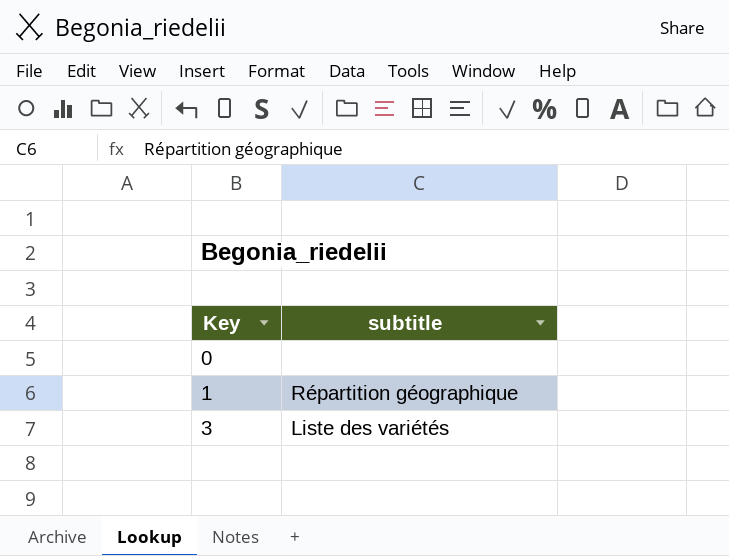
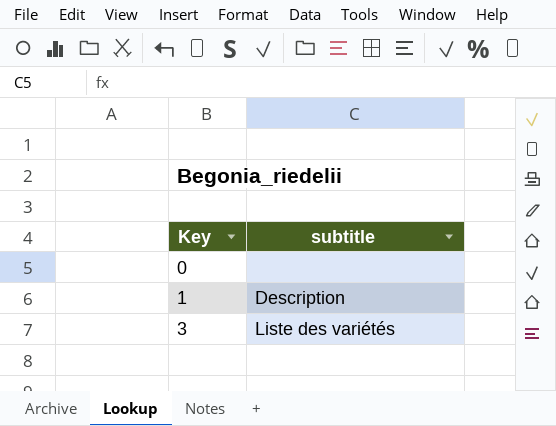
1 | subtitle: Répartition géographique -> Description

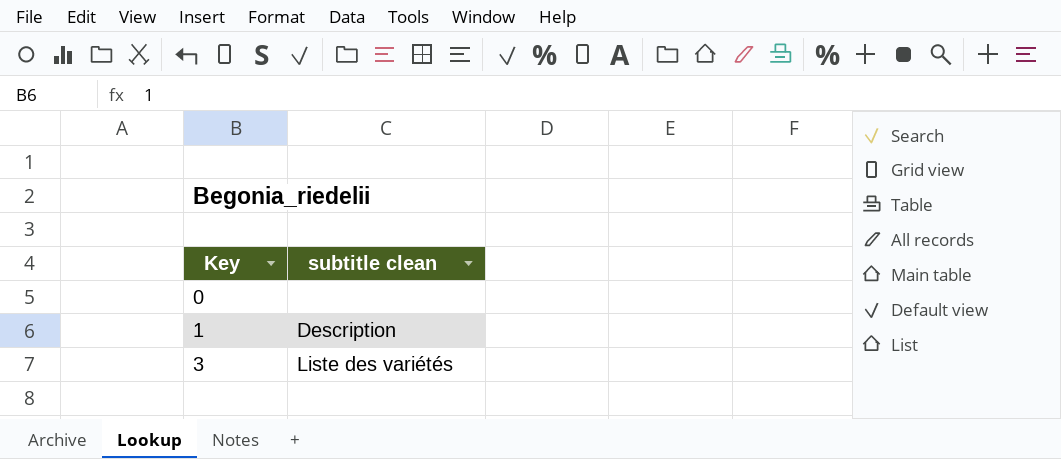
column name: subtitle -> subtitle clean

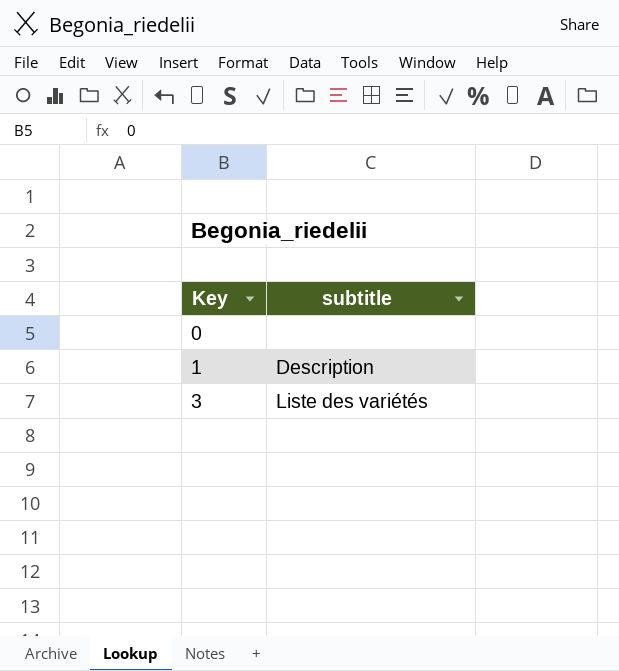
column name: subtitle clean -> subtitle

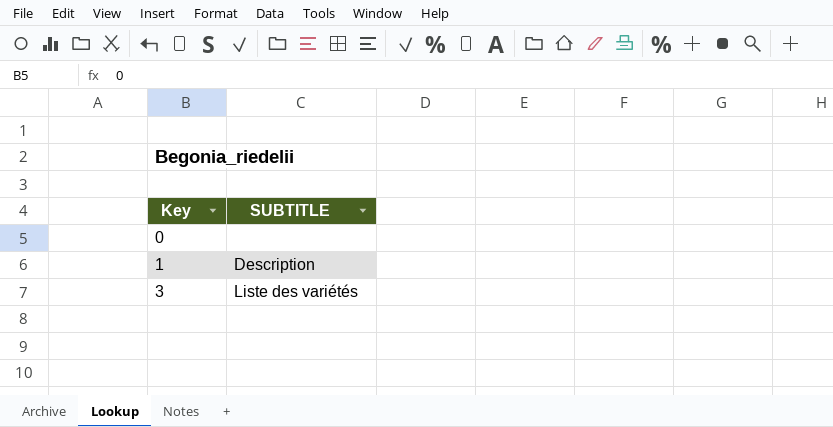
column name: subtitle -> SUBTITLE

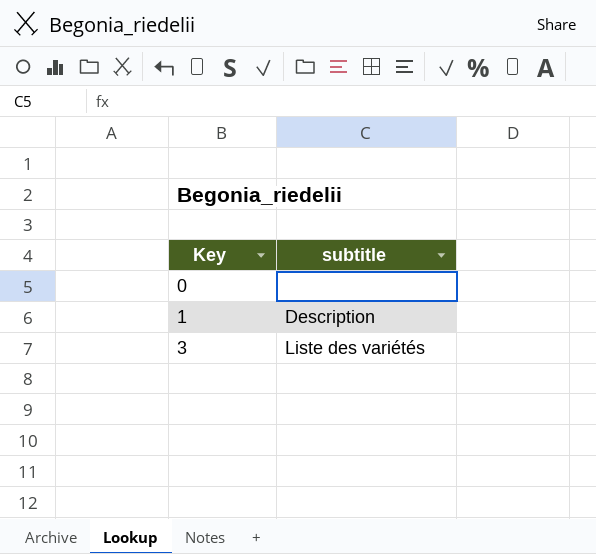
column name: SUBTITLE -> subtitle

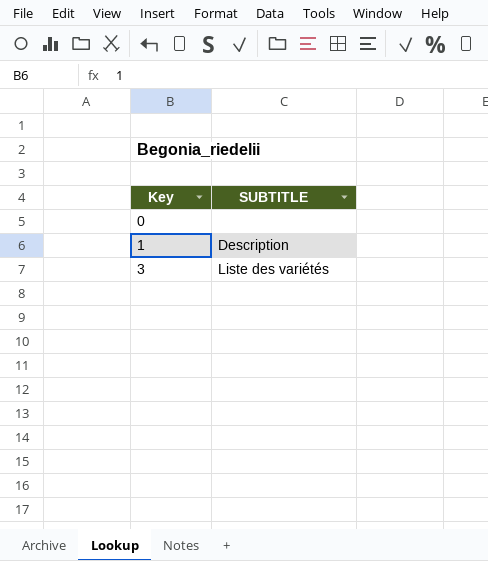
column name: subtitle -> SUBTITLE

